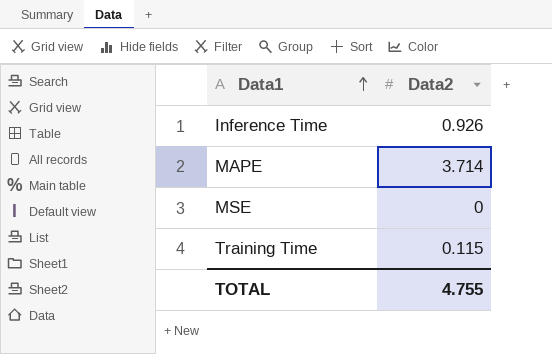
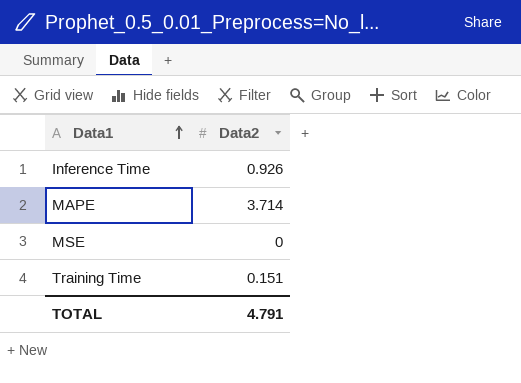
Training Time | Data2: 0.115 -> 0.151
TOTAL | Data2: 4.755 -> 4.791

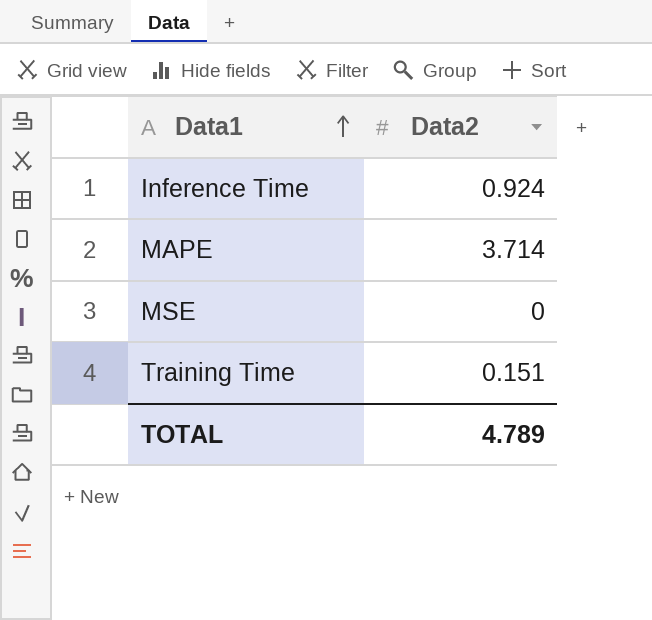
Inference Time | Data2: 0.926 -> 0.924
TOTAL | Data2: 4.791 -> 4.789

